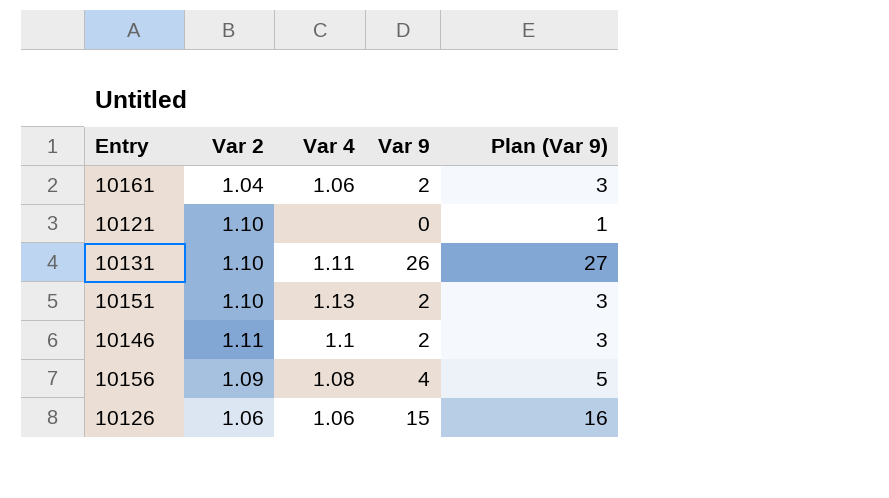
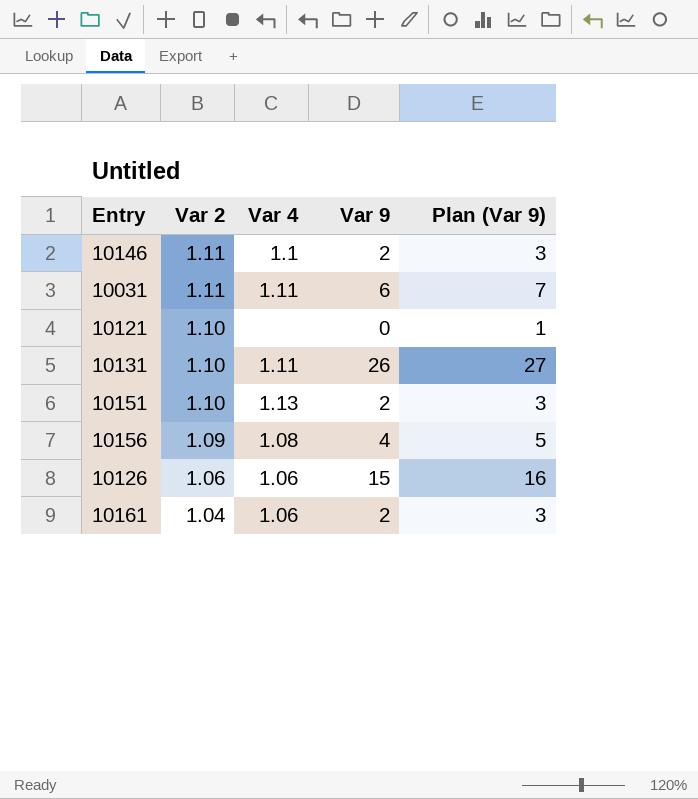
row order: none -> Var 2 descending
row 10031: none -> 1.11 | 1.11 | 6 | 7

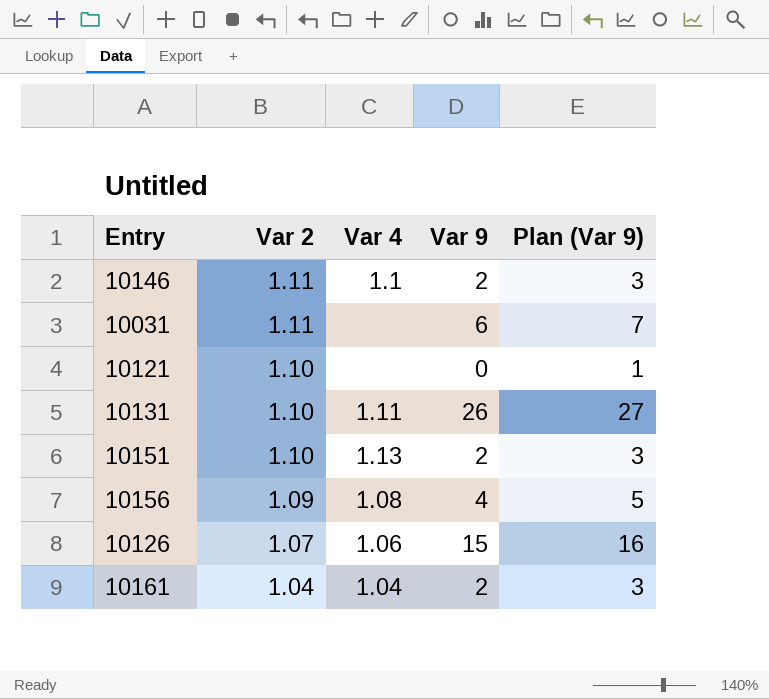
10031 | Var 4: 1.11 -> none
10126 | Var 2: 1.06 -> 1.07
10161 | Var 4: 1.06 -> 1.04

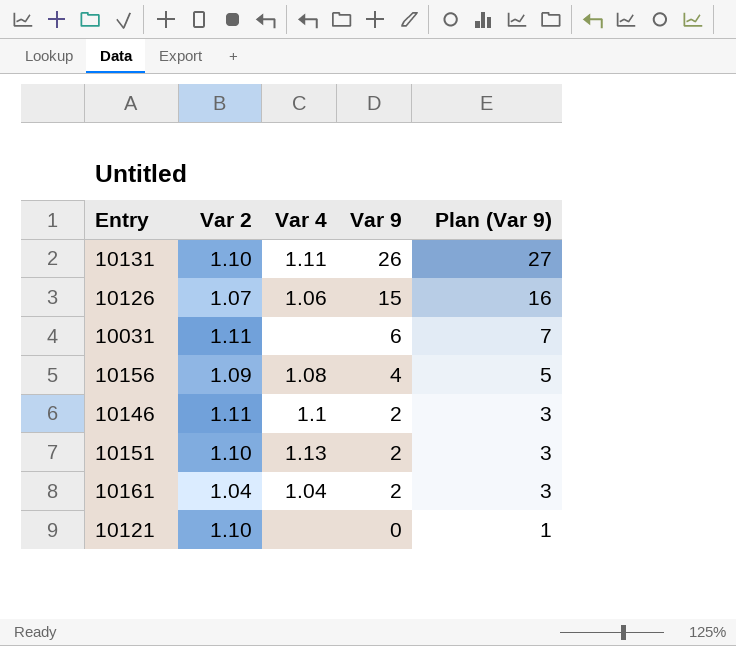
row order: Var 2 descending -> Var 9 descending

